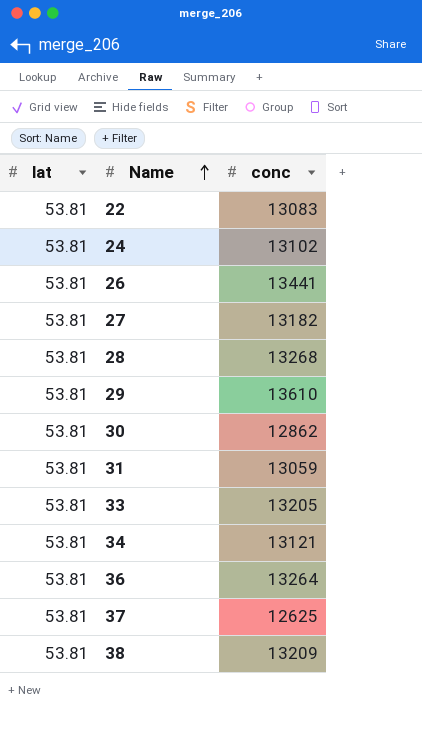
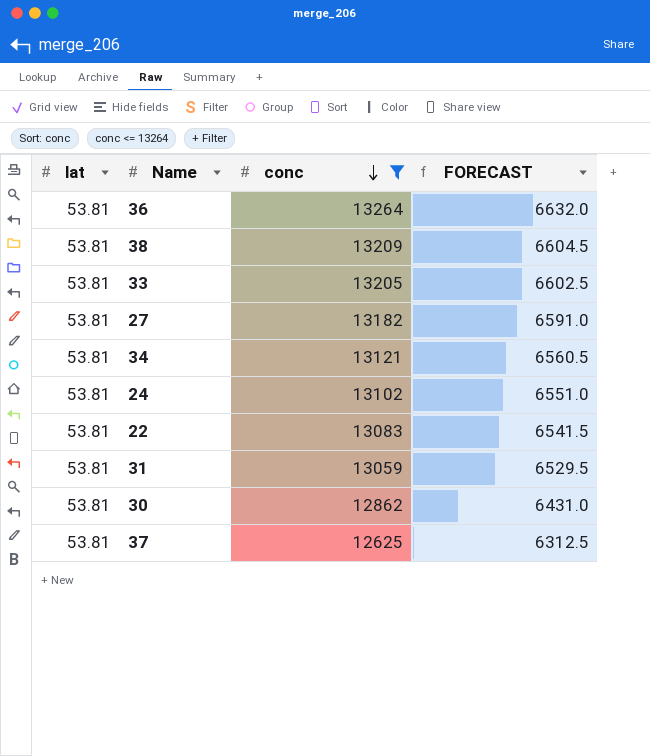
filter: none -> conc <= 13264
row order: Name ascending -> conc descending
column FORECAST | formula: none -> [conc] * 0.5

